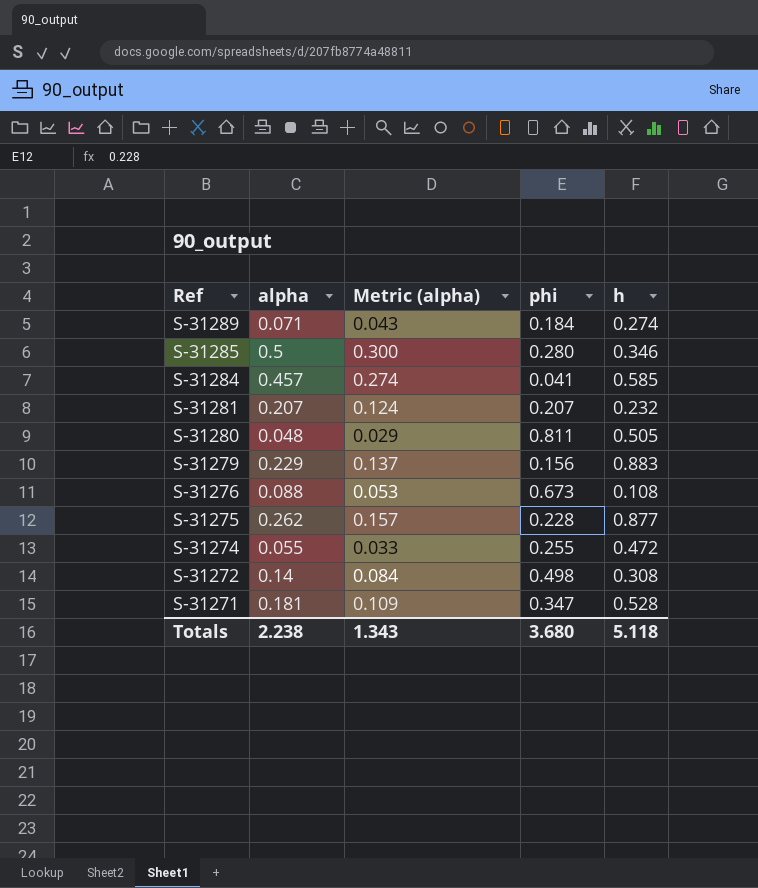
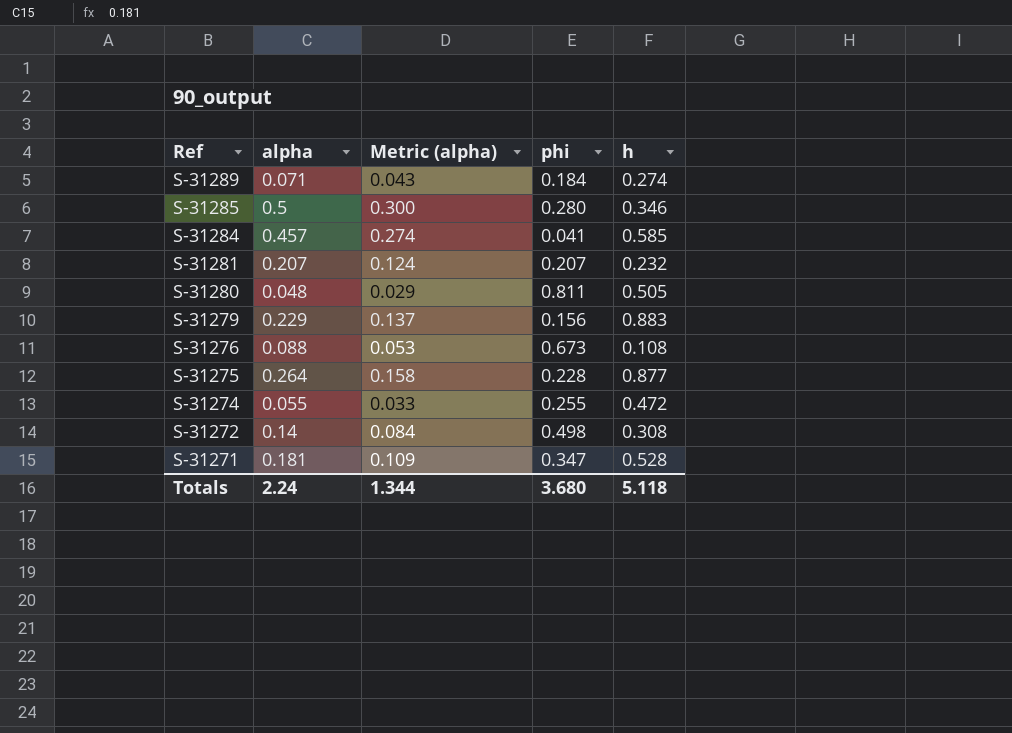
S-31275 | alpha: 0.262 -> 0.264
S-31275 | Metric (alpha): 0.157 -> 0.158
Totals | alpha: 2.238 -> 2.24
Totals | Metric (alpha): 1.343 -> 1.344

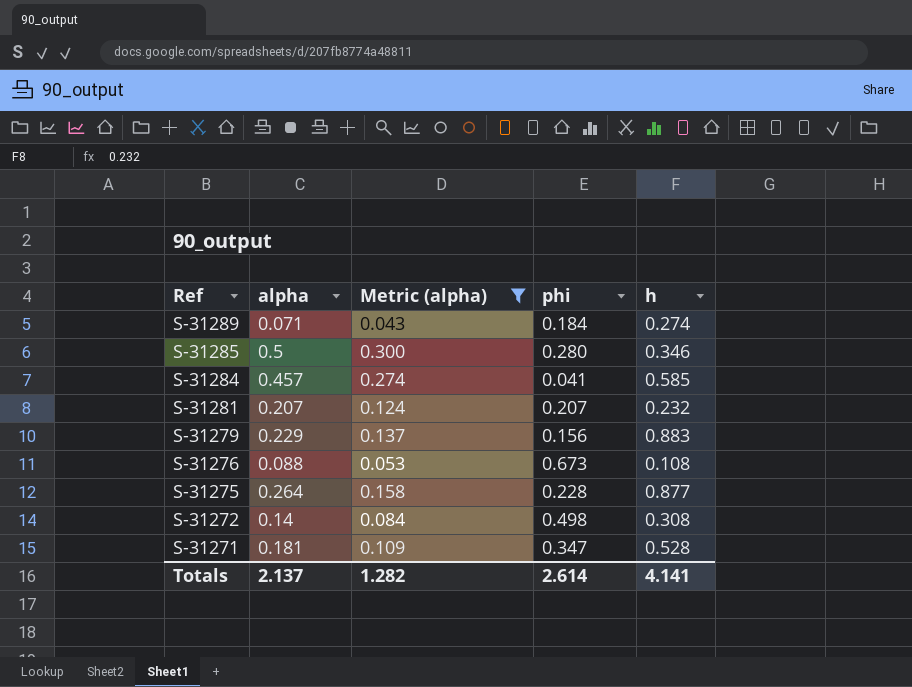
filter: none -> Metric (alpha) >= 0.043
Totals | alpha: 2.24 -> 2.137
Totals | Metric (alpha): 1.344 -> 1.282
Totals | phi: 3.680 -> 2.614
Totals | h: 5.118 -> 4.141

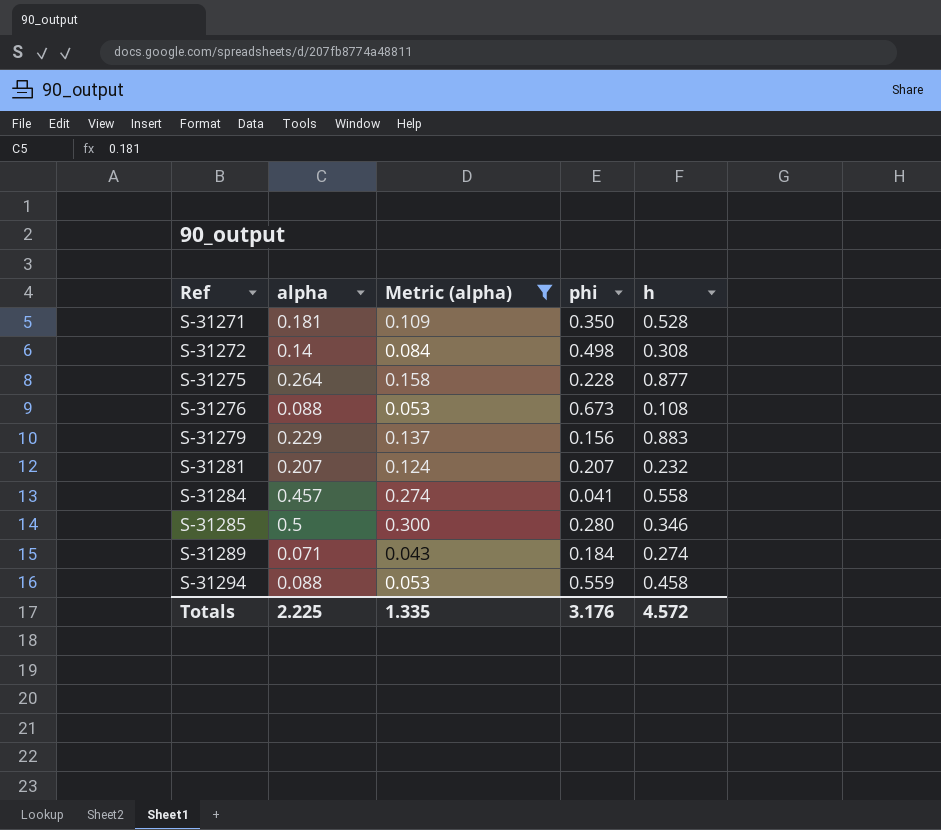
row order: Ref descending -> Ref ascending
S-31271 | phi: 0.347 -> 0.350
S-31284 | h: 0.585 -> 0.558
row S-31294: none -> 0.088 | 0.053 | 0.559 | 0.458
Totals | alpha: 2.137 -> 2.225
Totals | Metric (alpha): 1.282 -> 1.335
Totals | phi: 2.614 -> 3.176
Totals | h: 4.141 -> 4.572

